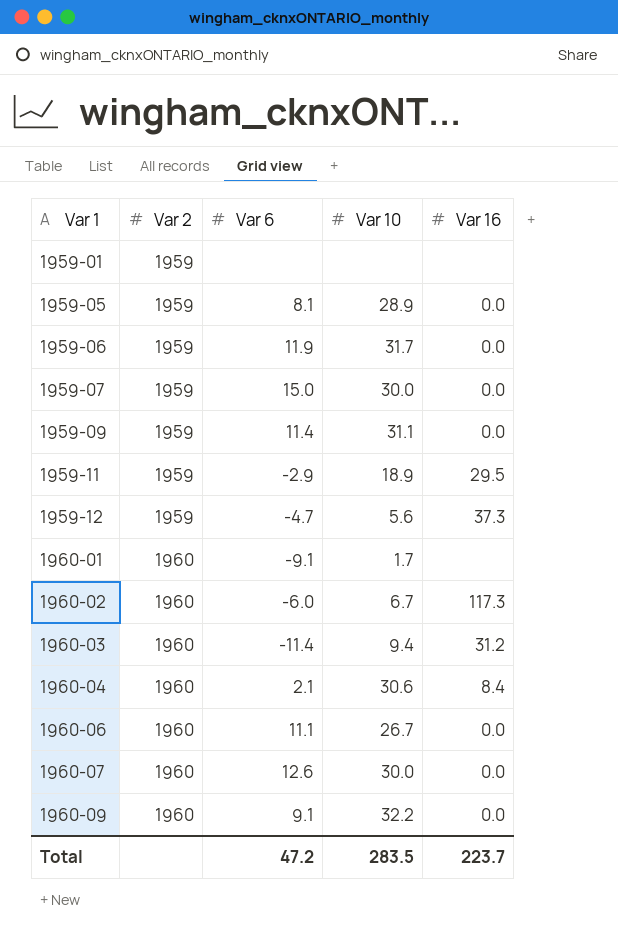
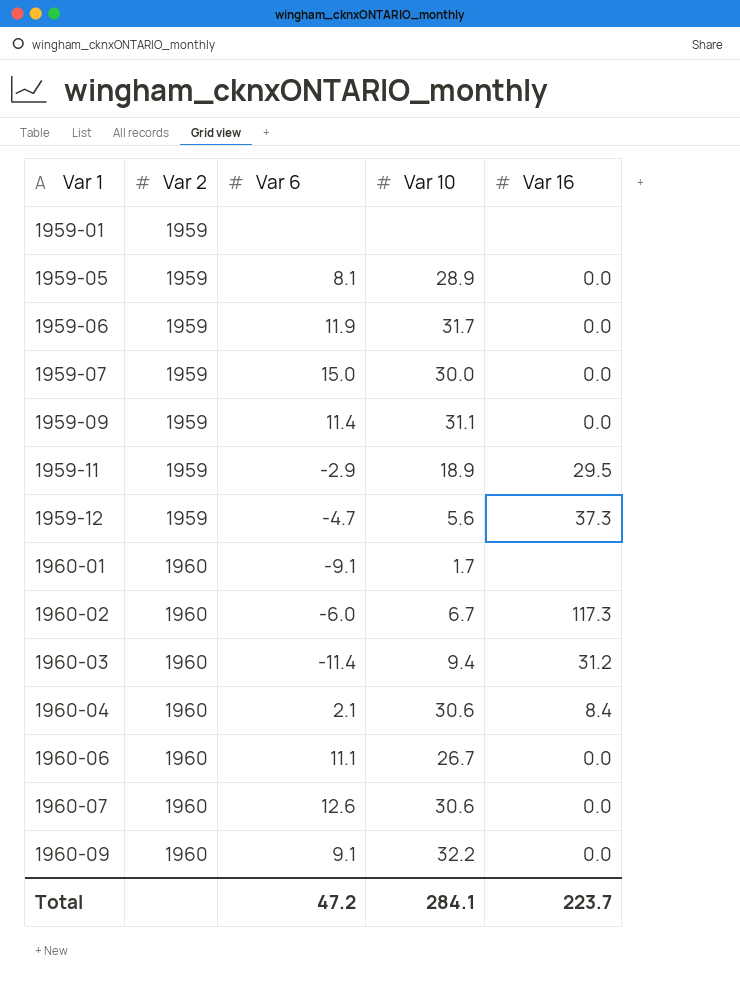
1960-07 | Var 10: 30.0 -> 30.6
Total | Var 10: 283.5 -> 284.1

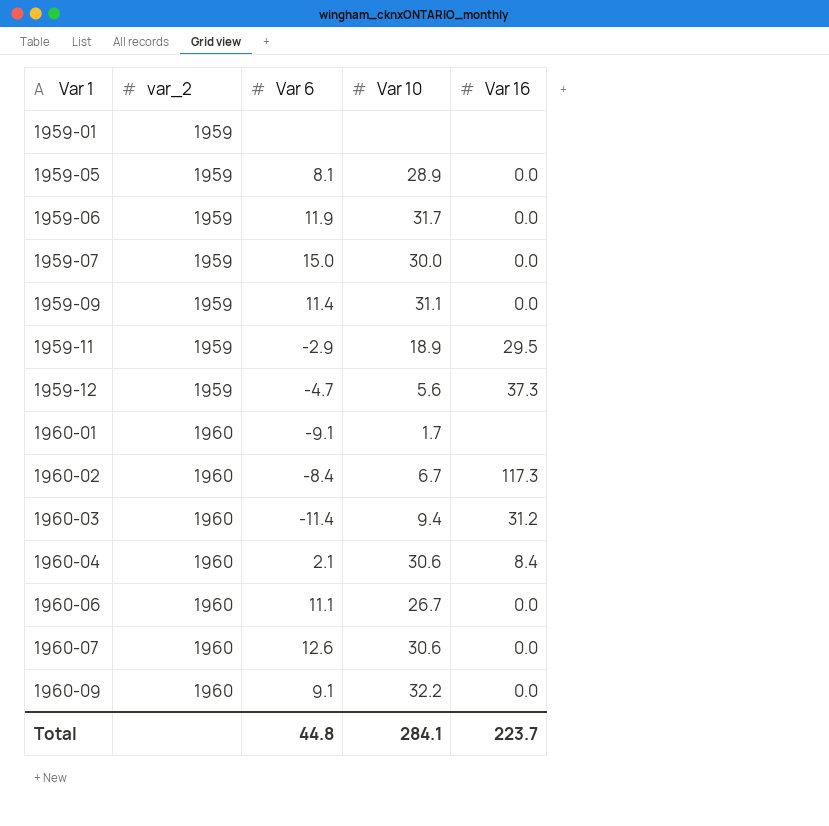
column name: Var 2 -> var_2
1960-02 | Var 6: -6.0 -> -8.4
Total | Var 6: 47.2 -> 44.8

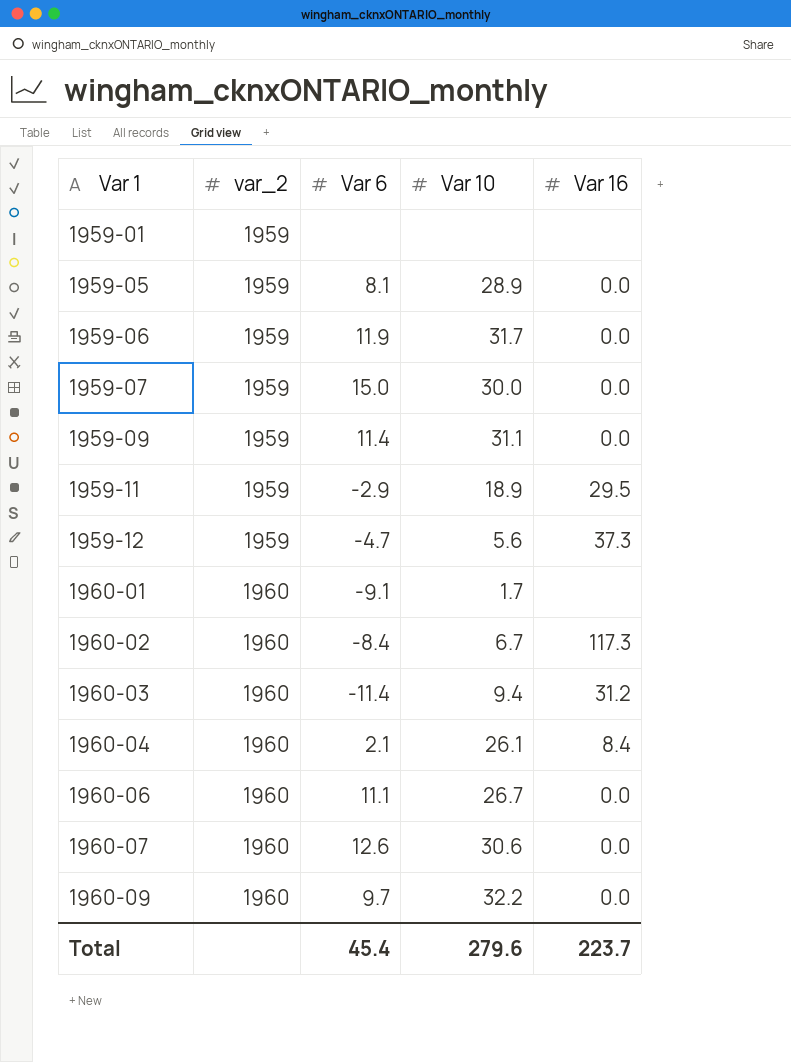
1960-04 | Var 10: 30.6 -> 26.1
1960-09 | Var 6: 9.1 -> 9.7
Total | Var 6: 44.8 -> 45.4
Total | Var 10: 284.1 -> 279.6

